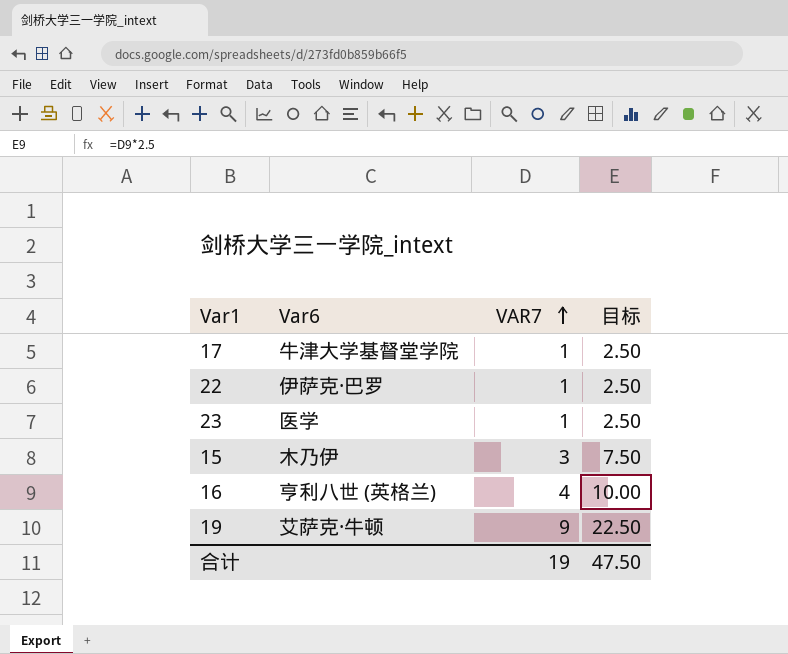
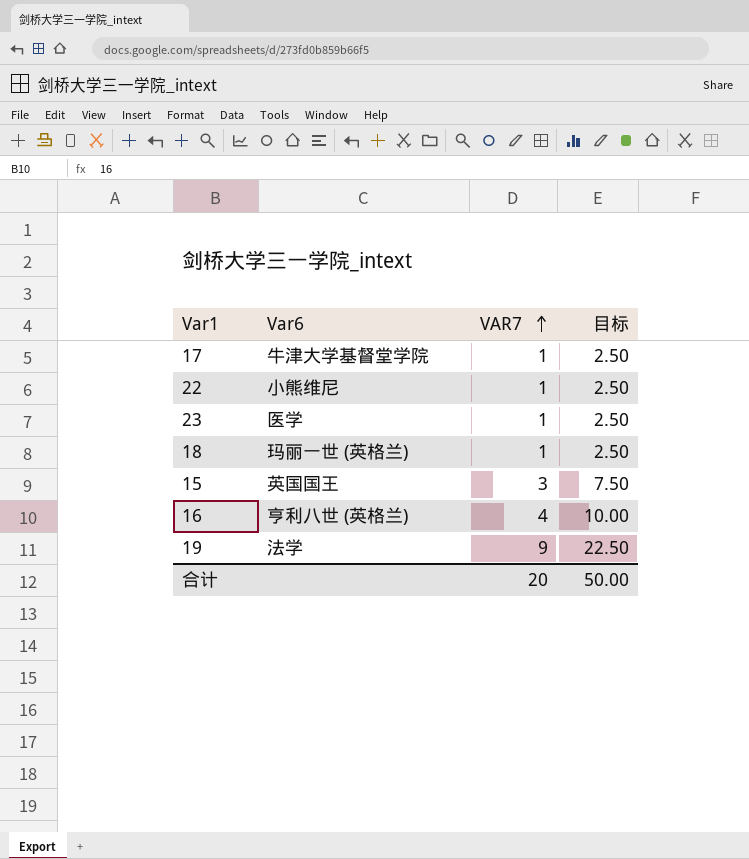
22 | Var6: 伊萨克·巴罗 -> 小熊维尼
row 18: none -> 玛丽一世 (英格兰) | 1 | 2.50
15 | Var6: 木乃伊 -> 英国国王
19 | Var6: 艾萨克·牛顿 -> 法学
合计 | VAR7: 19 -> 20
合计 | 目标: 47.50 -> 50.00

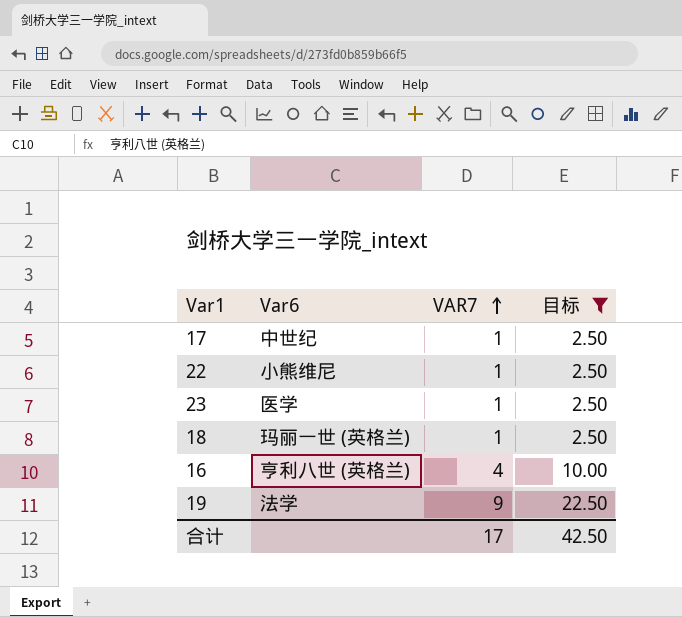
filter: none -> 目标 != 7.50
17 | Var6: 牛津大学基督堂学院 -> 中世纪
合计 | VAR7: 20 -> 17
合计 | 目标: 50.00 -> 42.50

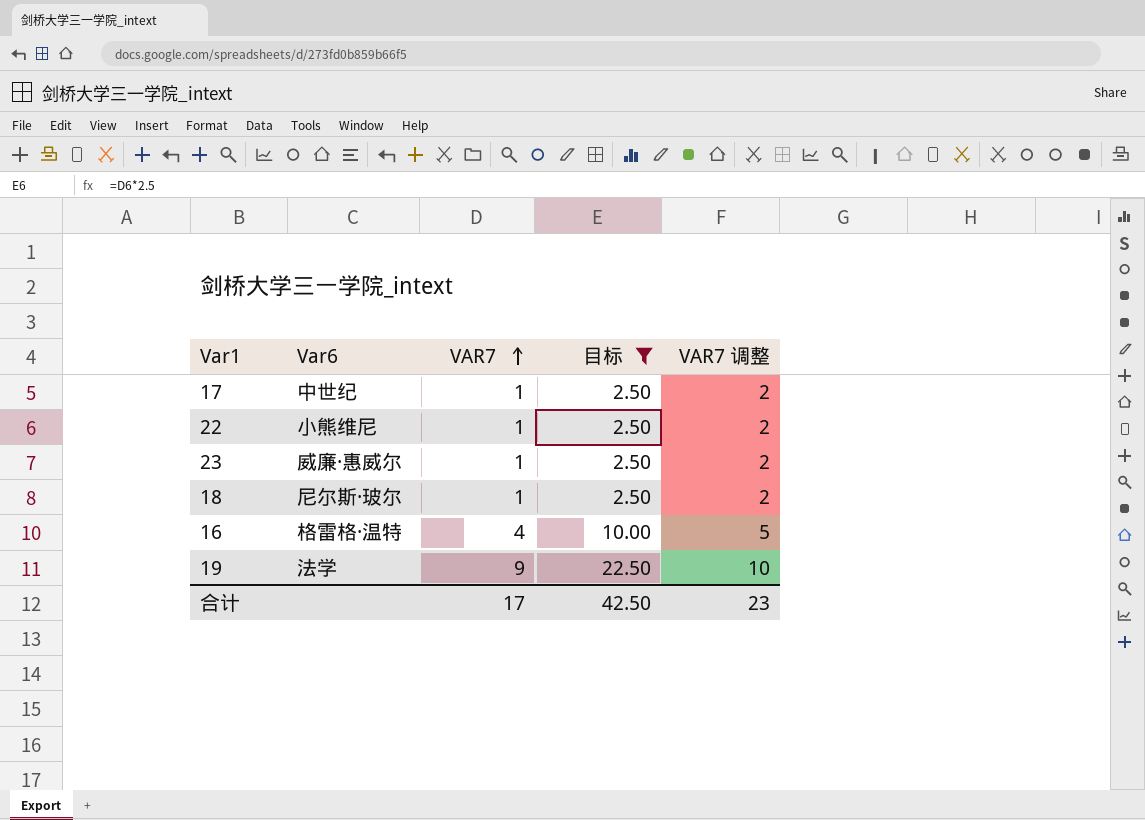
column VAR7 调整 | formula: none -> [VAR7] + 1
23 | Var6: 医学 -> 威廉·惠威尔
18 | Var6: 玛丽一世 (英格兰) -> 尼尔斯·玻尔
16 | Var6: 亨利八世 (英格兰) -> 格雷格·温特

